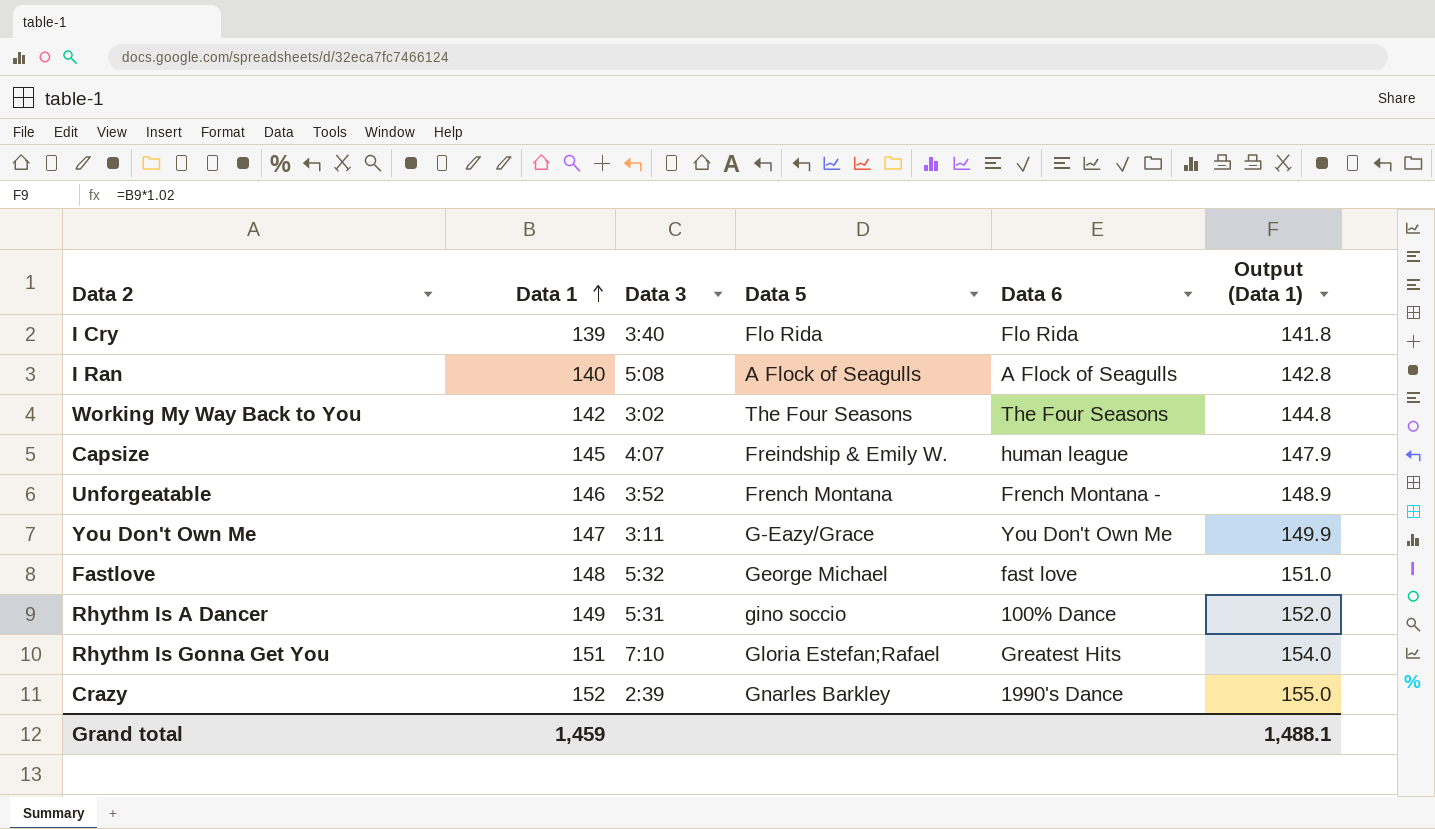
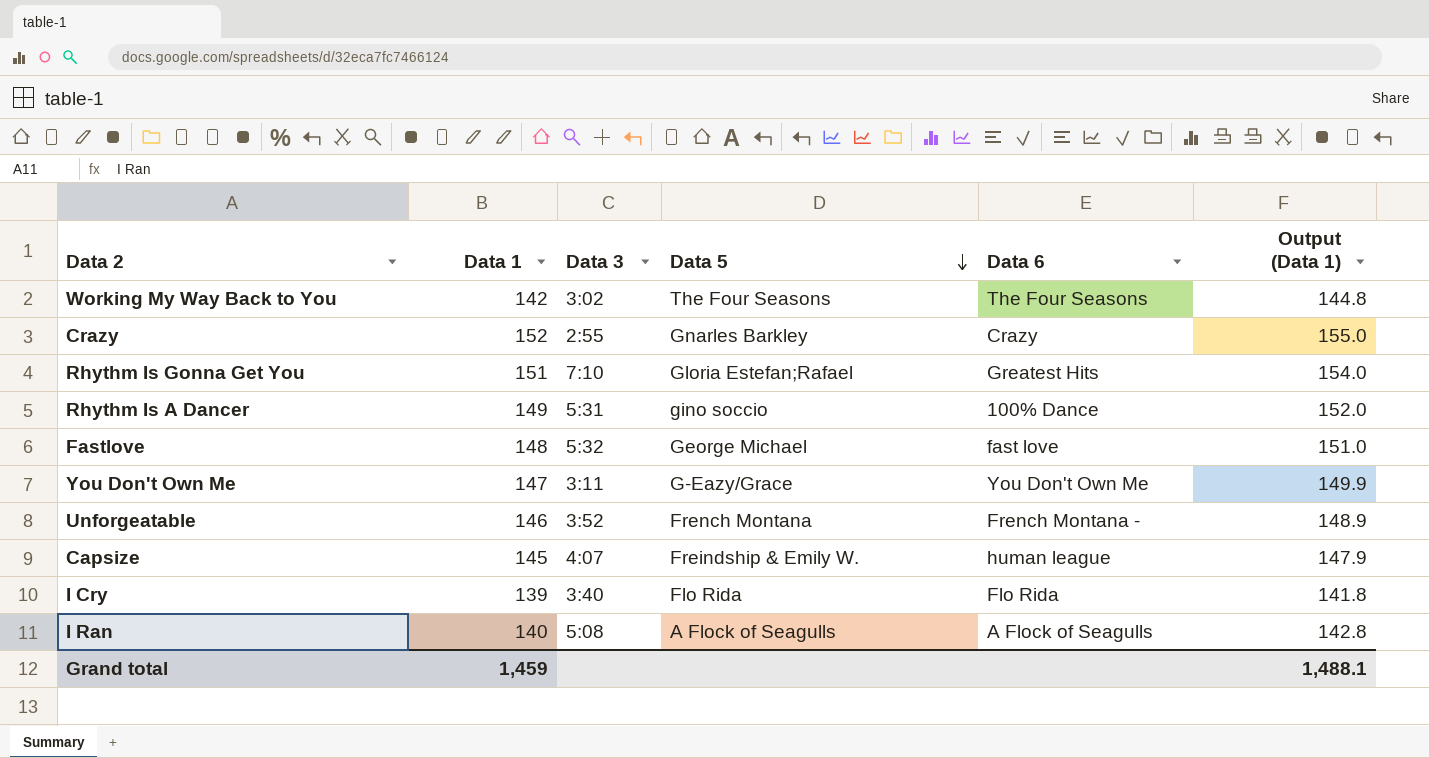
row order: Data 1 ascending -> Data 5 descending
Crazy | Data 3: 2:39 -> 2:55
Crazy | Data 6: 1990's Dance -> Crazy

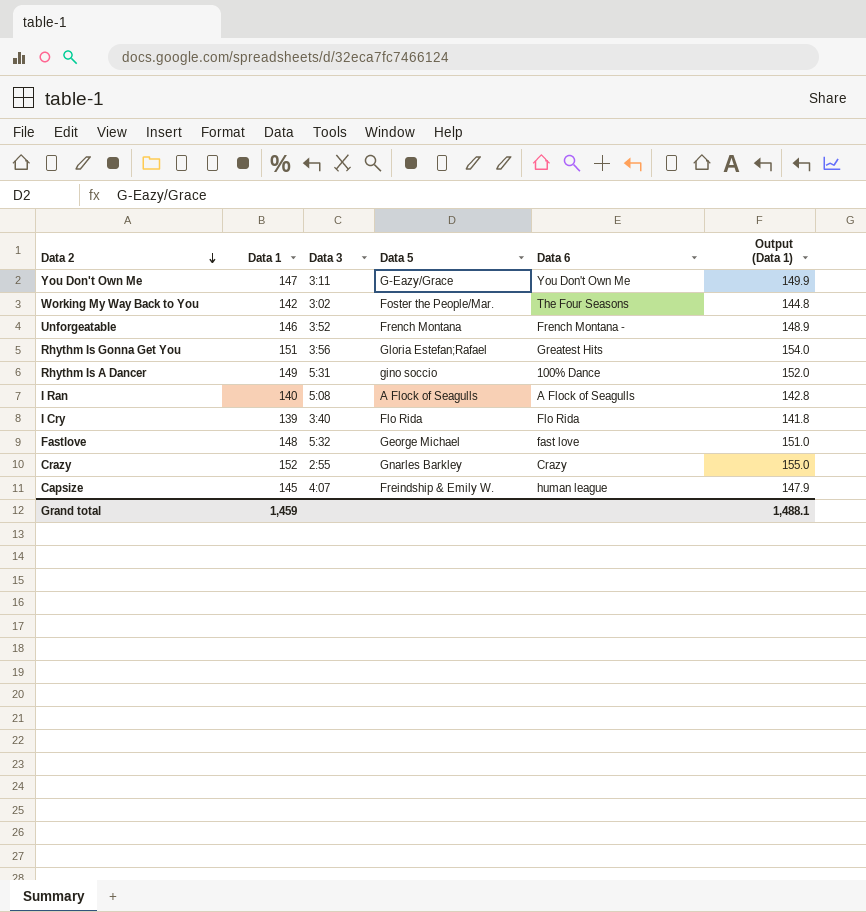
row order: Data 5 descending -> Data 2 descending
Working My Way Back to You | Data 5: The Four Seasons -> Foster the People/Mar.
Rhythm Is Gonna Get You | Data 3: 7:10 -> 3:56

